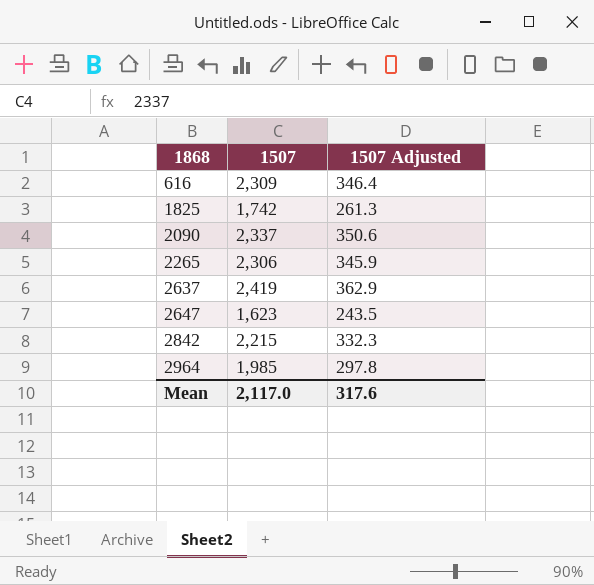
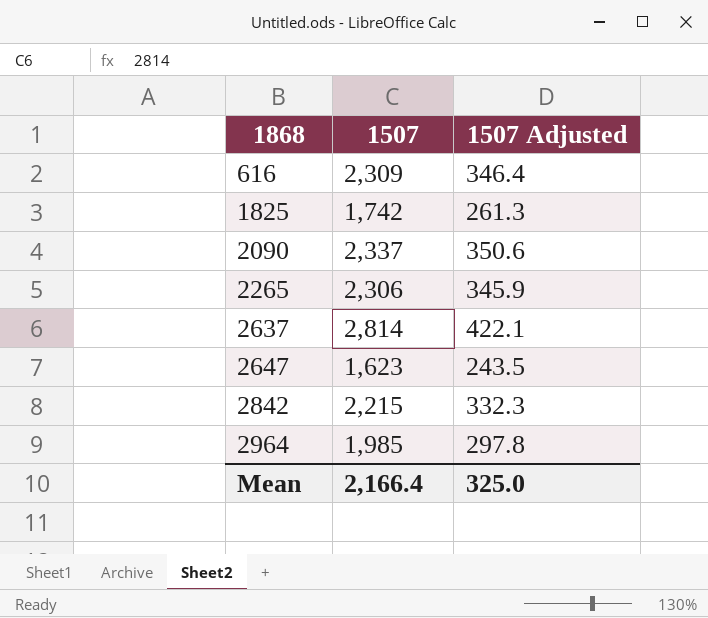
2637 | 1507: 2,419 -> 2,814
2637 | 1507 Adjusted: 362.9 -> 422.1
Mean | 1507: 2,117.0 -> 2,166.4
Mean | 1507 Adjusted: 317.6 -> 325.0

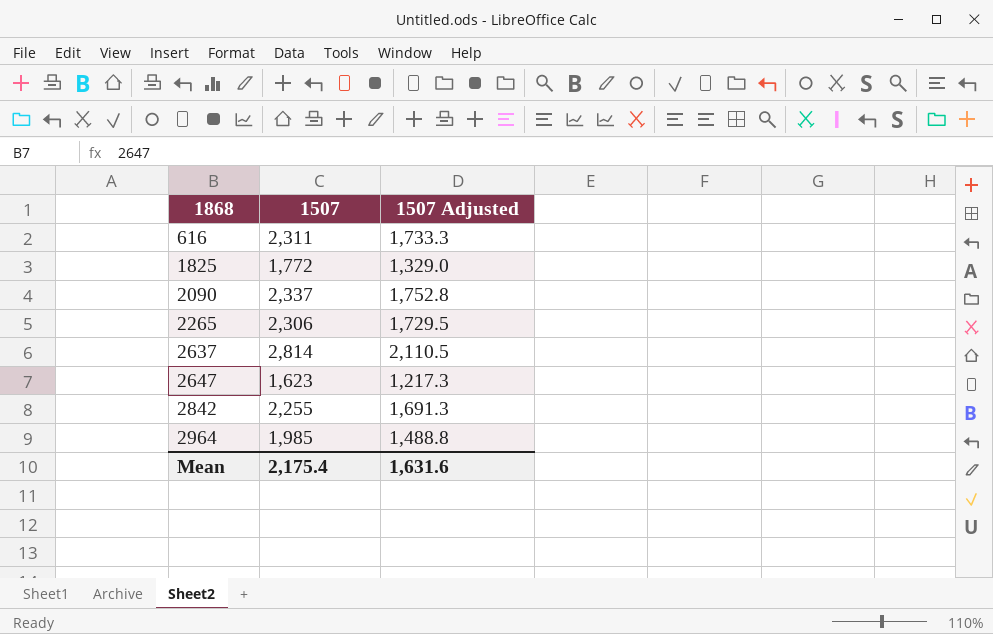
column 1507 Adjusted | formula: [1507] * 0.15 -> [1507] * 0.75
616 | 1507: 2,309 -> 2,311
1825 | 1507: 1,742 -> 1,772
2842 | 1507: 2,215 -> 2,255
Mean | 1507: 2,166.4 -> 2,175.4
Mean | 1507 Adjusted: 325.0 -> 1,631.6

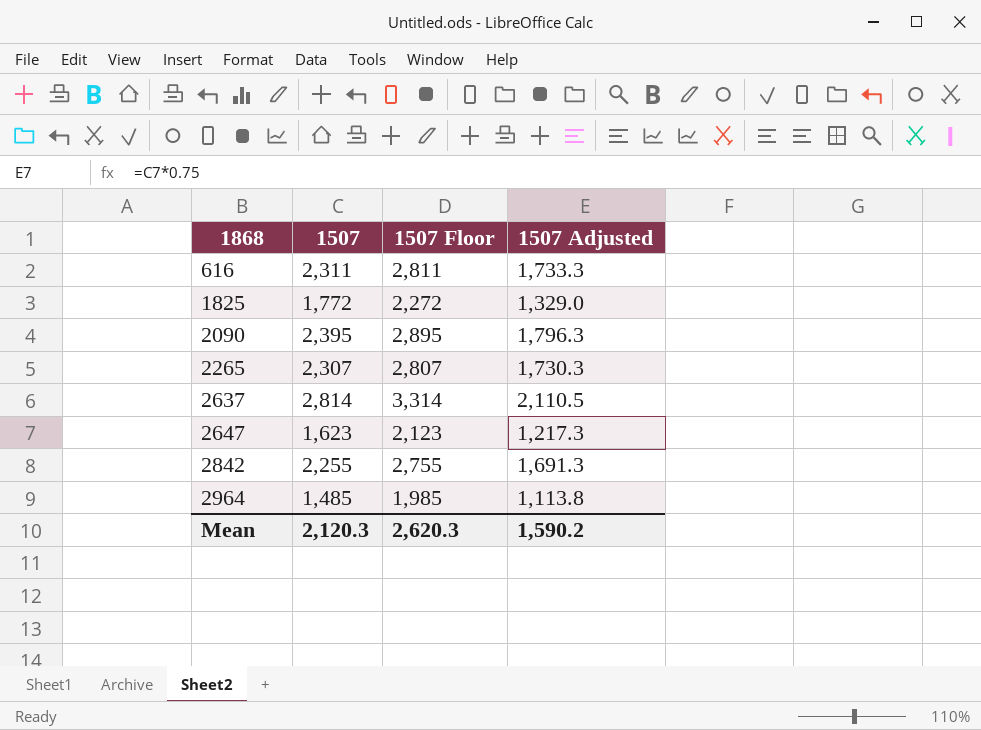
column 1507 Floor | formula: none -> [1507] + 500
2090 | 1507: 2,337 -> 2,395
2090 | 1507 Adjusted: 1,752.8 -> 1,796.3
2265 | 1507: 2,306 -> 2,307
2265 | 1507 Adjusted: 1,729.5 -> 1,730.3
2964 | 1507: 1,985 -> 1,485
2964 | 1507 Adjusted: 1,488.8 -> 1,113.8
Mean | 1507: 2,175.4 -> 2,120.3
Mean | 1507 Adjusted: 1,631.6 -> 1,590.2

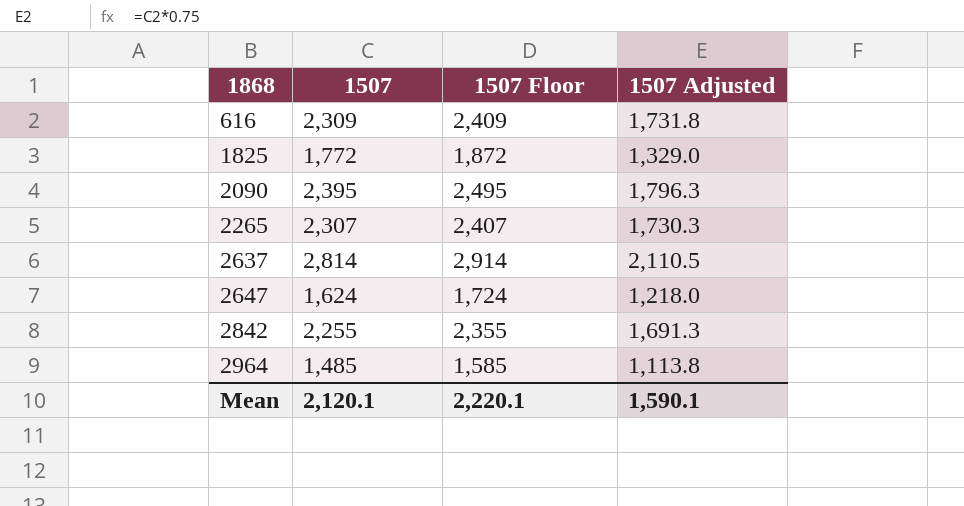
column 1507 Floor | formula: [1507] + 500 -> [1507] + 100
616 | 1507: 2,311 -> 2,309
616 | 1507 Adjusted: 1,733.3 -> 1,731.8
2647 | 1507: 1,623 -> 1,624
2647 | 1507 Adjusted: 1,217.3 -> 1,218.0
Mean | 1507: 2,120.3 -> 2,120.1
Mean | 1507 Floor: 2,620.3 -> 2,220.1
Mean | 1507 Adjusted: 1,590.2 -> 1,590.1

